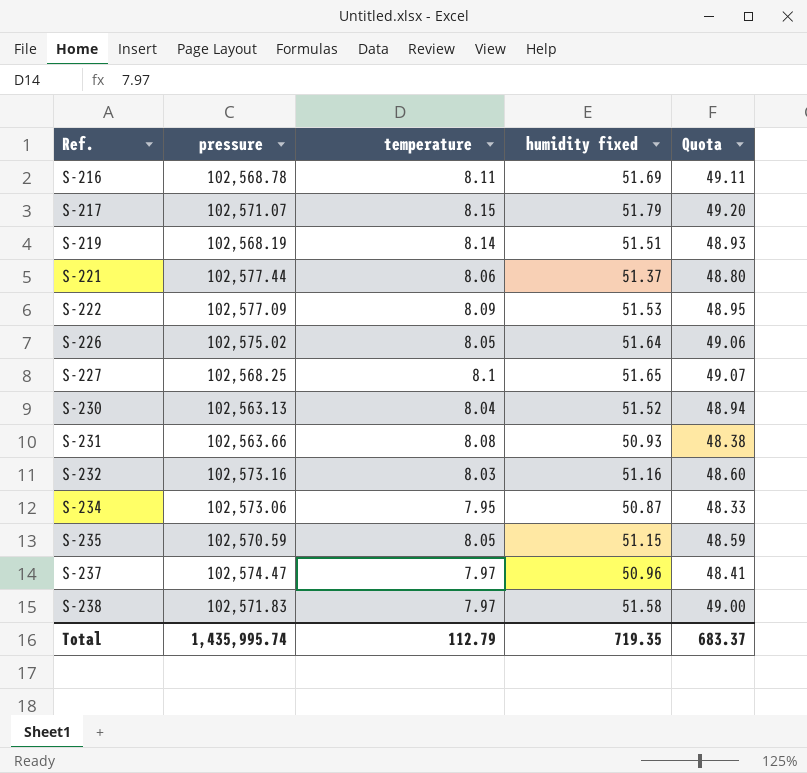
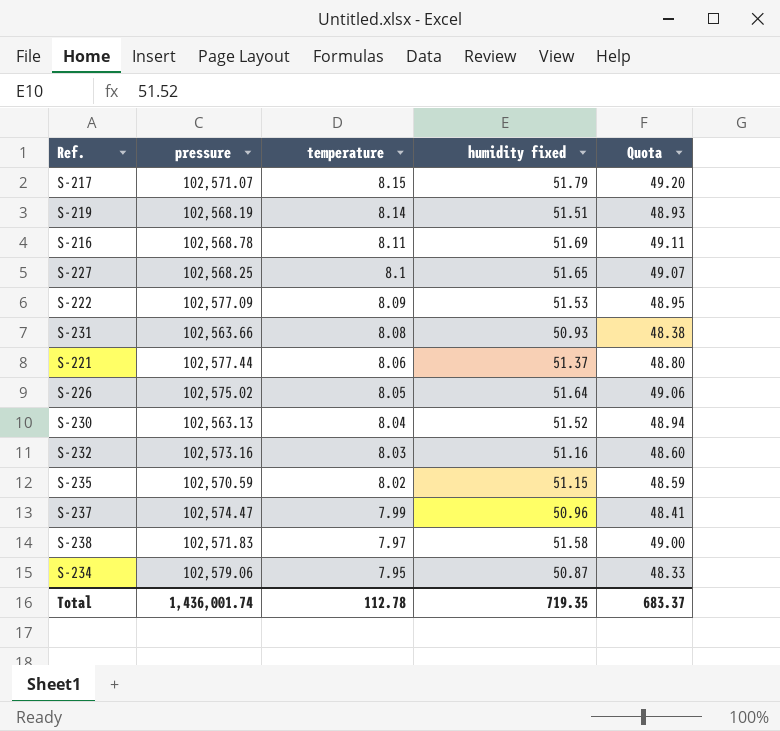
row order: Ref. ascending -> temperature descending
S-235 | temperature: 8.05 -> 8.02
S-237 | temperature: 7.97 -> 7.99
S-234 | pressure: 102,573.06 -> 102,579.06
Total | pressure: 1,435,995.74 -> 1,436,001.74
Total | temperature: 112.79 -> 112.78

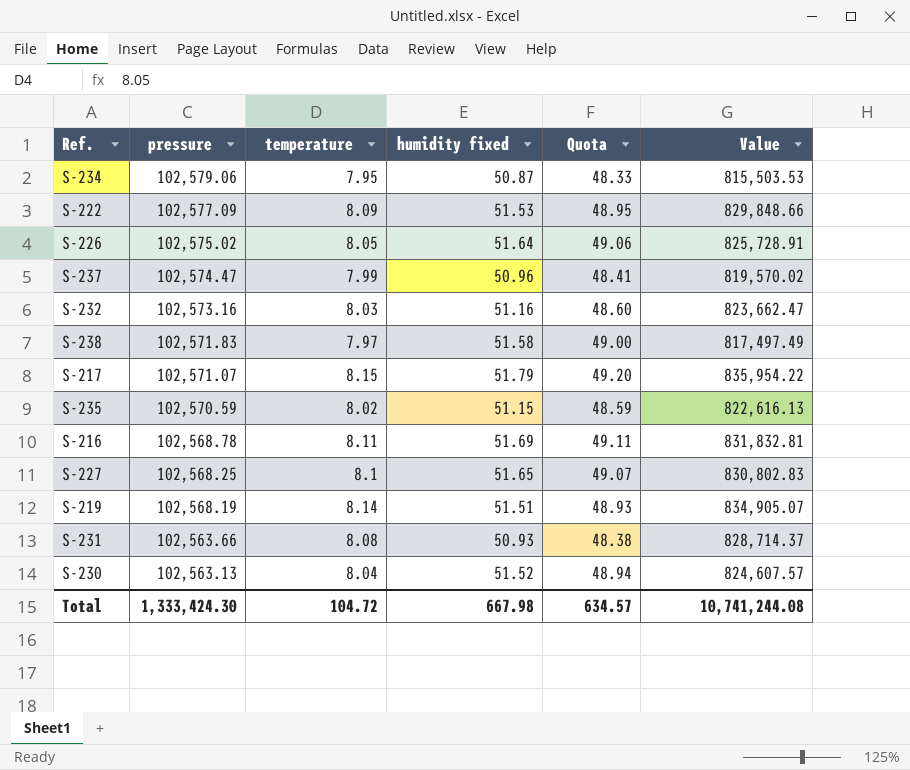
row order: temperature descending -> pressure descending
column Value | formula: none -> [pressure] * [temperature]
row S-221: 102,577.44 | 8.06 | 51.37 | 48.80 -> none
Total | pressure: 1,436,001.74 -> 1,333,424.30
Total | temperature: 112.78 -> 104.72
Total | humidity fixed: 719.35 -> 667.98
Total | Quota: 683.37 -> 634.57

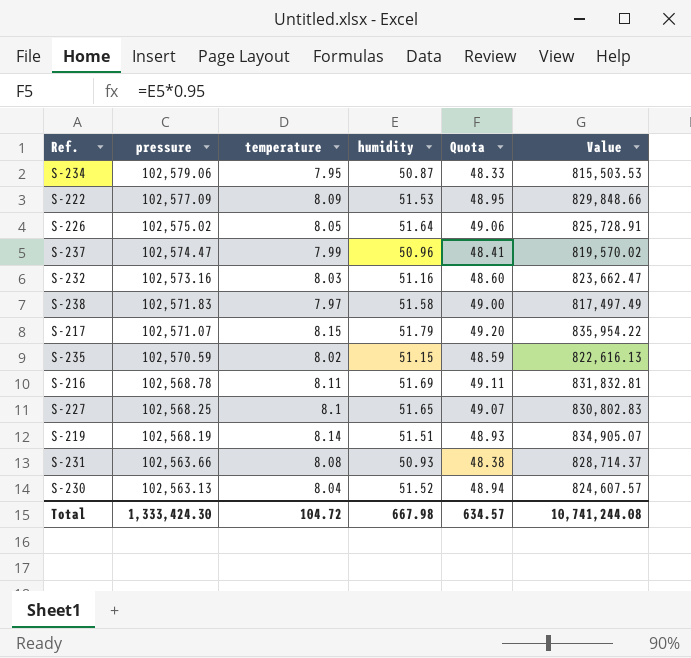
column name: humidity fixed -> humidity

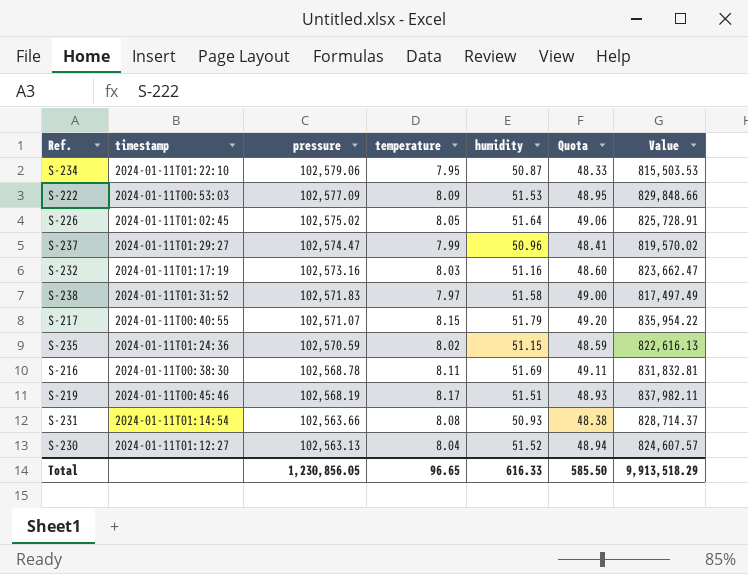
column timestamp | position: none -> 2
row S-227: 102,568.25 | 8.1 | 51.65 | 49.07 | 830,802.83 -> none
S-219 | temperature: 8.14 -> 8.17
S-219 | Value: 834,905.07 -> 837,982.11
Total | pressure: 1,333,424.30 -> 1,230,856.05
Total | temperature: 104.72 -> 96.65
Total | humidity: 667.98 -> 616.33
Total | Quota: 634.57 -> 585.50
Total | Value: 10,741,244.08 -> 9,913,518.29

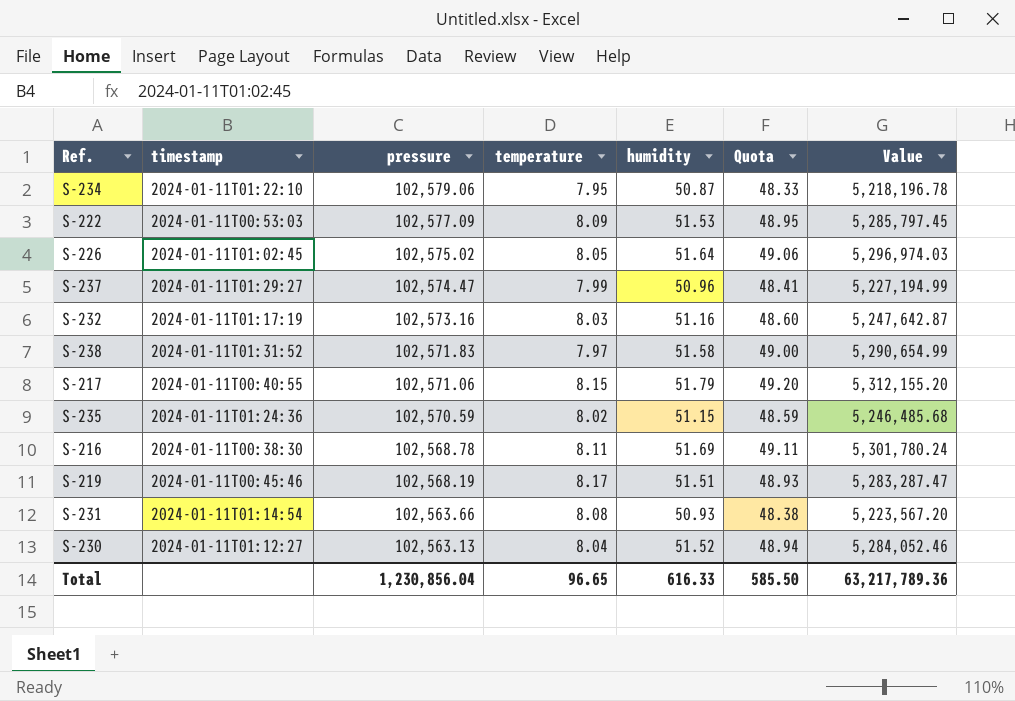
column Value | formula: [pressure] * [temperature] -> [pressure] * [humidity]
S-217 | pressure: 102,571.07 -> 102,571.06
Total | pressure: 1,230,856.05 -> 1,230,856.04
Total | Value: 9,913,518.29 -> 63,217,789.36

